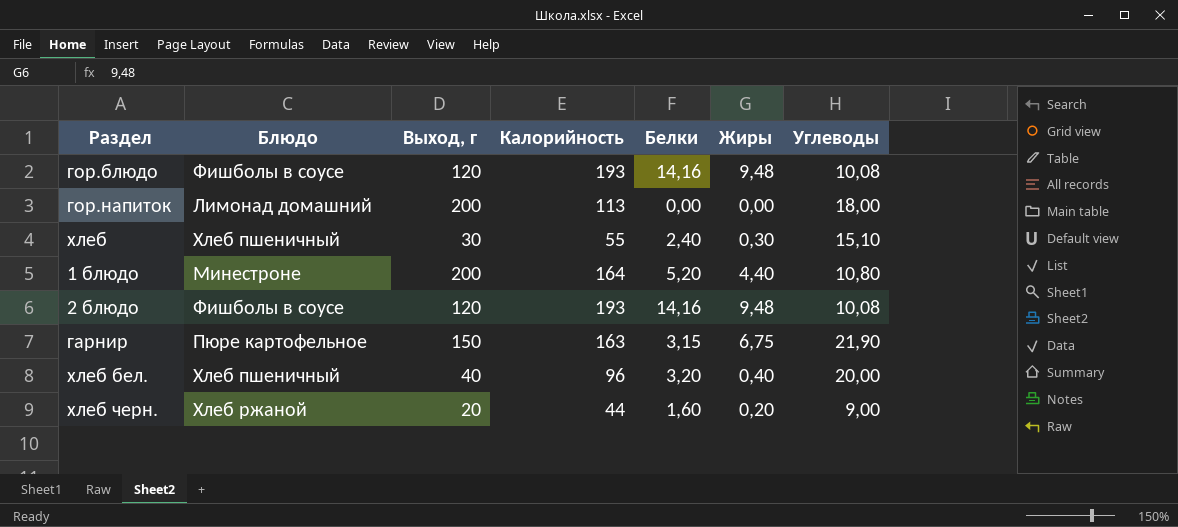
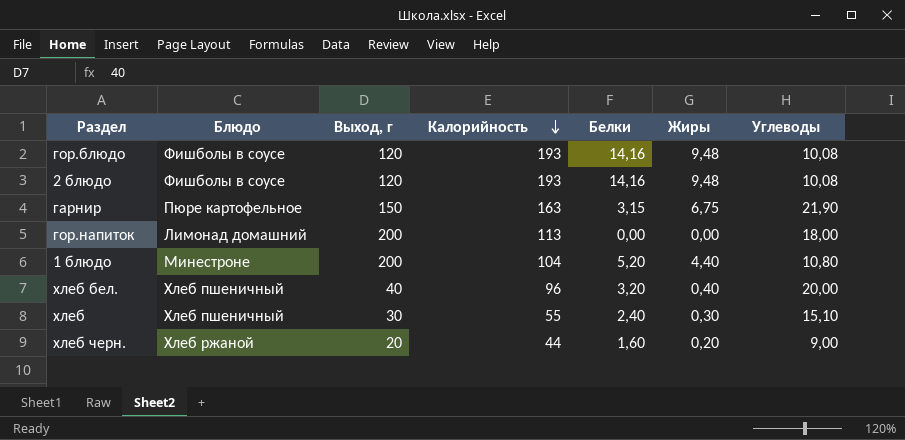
row order: none -> Калорийность descending
1 блюдо | Калорийность: 164 -> 104

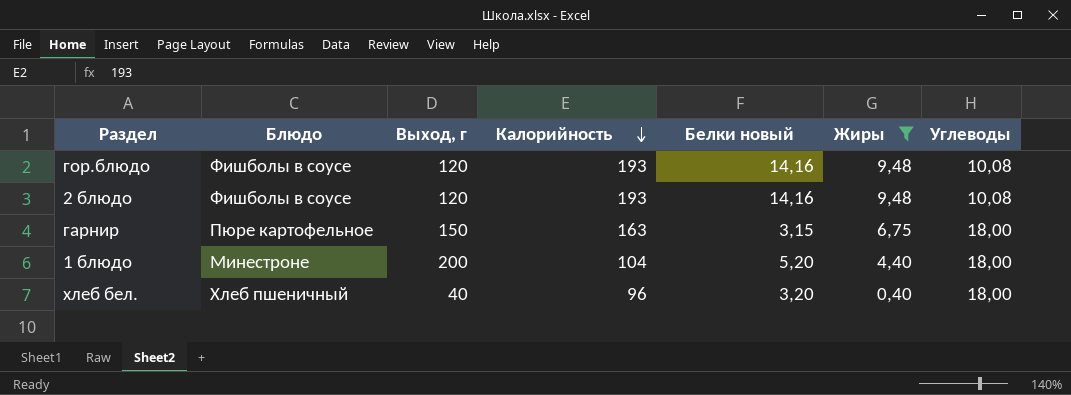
filter: none -> Жиры >= 0,40
column name: Белки -> Белки новый
гарнир | Углеводы: 21,90 -> 18,00
1 блюдо | Углеводы: 10,80 -> 18,00
хлеб бел. | Углеводы: 20,00 -> 18,00

